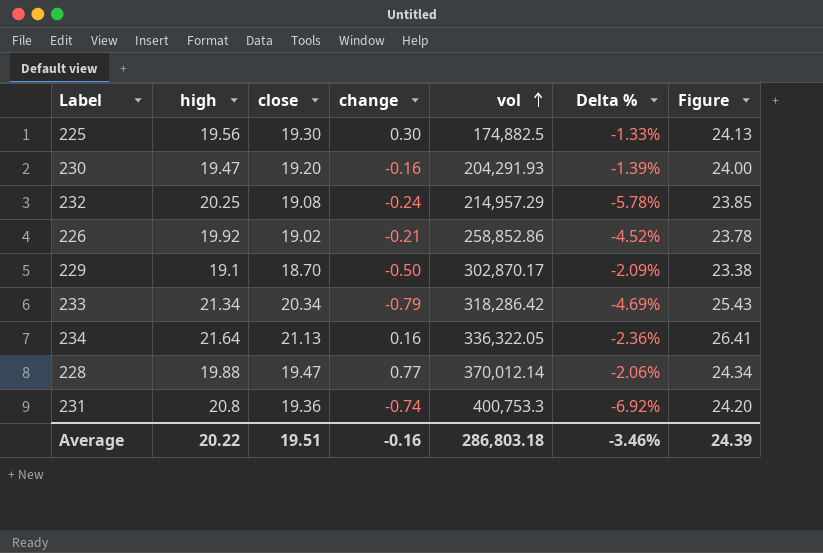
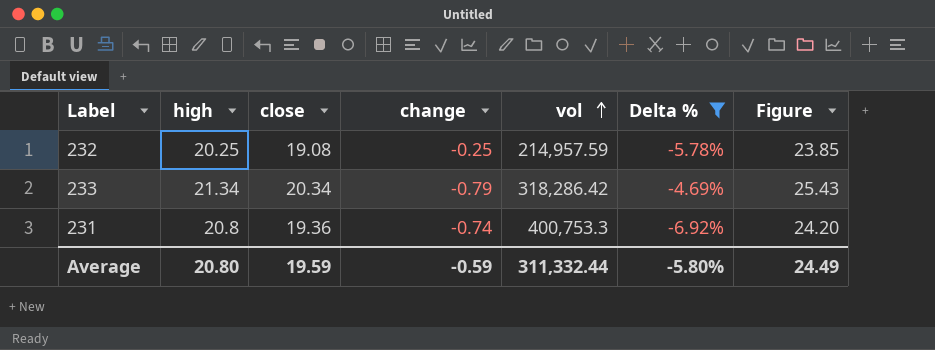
filter: none -> Delta % <= -4.69%
232 | change: -0.24 -> -0.25
232 | vol: 214,957.29 -> 214,957.59
Average | high: 20.22 -> 20.80
Average | close: 19.51 -> 19.59
Average | change: -0.16 -> -0.59
Average | vol: 286,803.18 -> 311,332.44
Average | Delta %: -3.46% -> -5.80%
Average | Figure: 24.39 -> 24.49

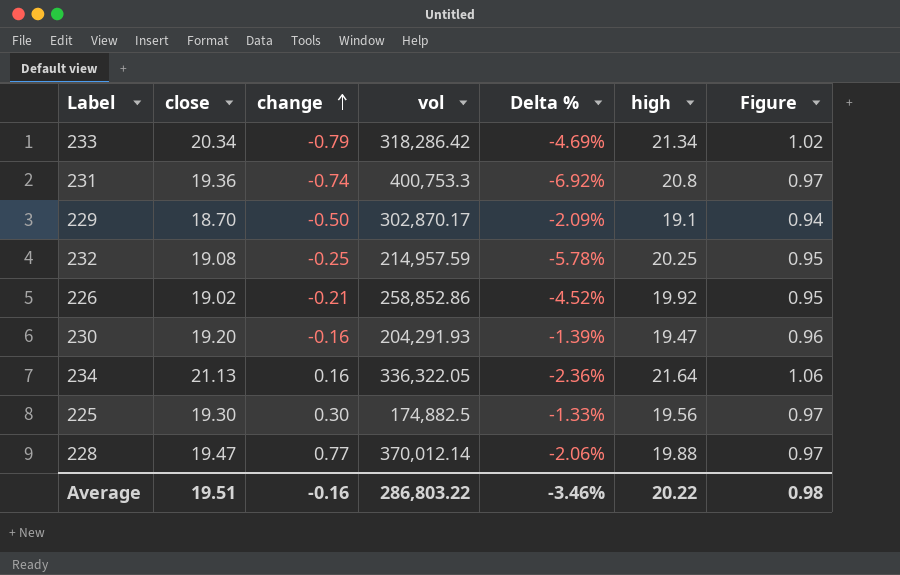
filter: Delta % <= -4.69% -> none
row order: vol ascending -> change ascending
column high | position: 2 -> 6
column Figure | formula: [close] * 1.25 -> [close] * 0.05
Average | close: 19.59 -> 19.51
Average | change: -0.59 -> -0.16
Average | vol: 311,332.44 -> 286,803.22
Average | Delta %: -5.80% -> -3.46%
Average | high: 20.80 -> 20.22
Average | Figure: 24.49 -> 0.98

